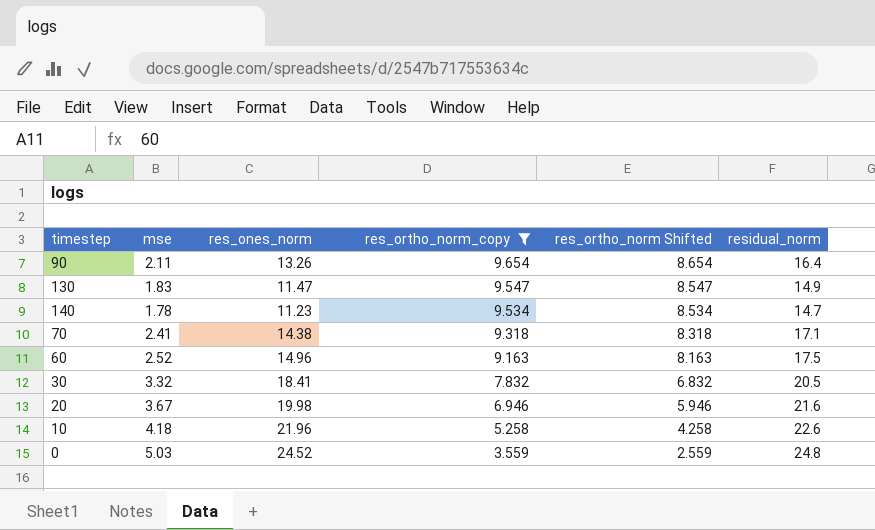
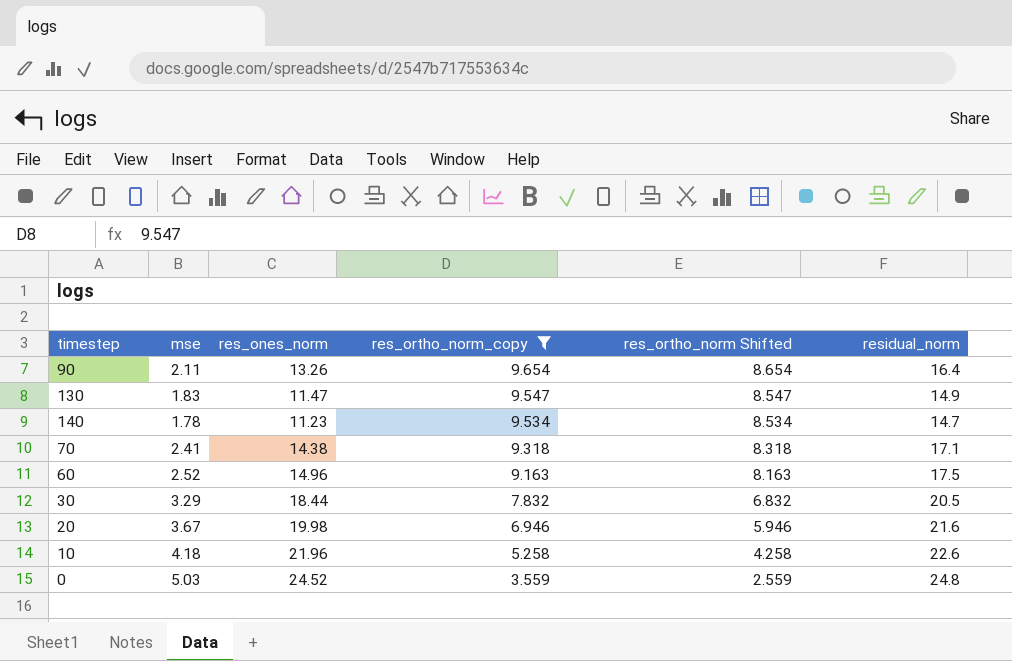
30 | mse: 3.32 -> 3.29
30 | res_ones_norm: 18.41 -> 18.44

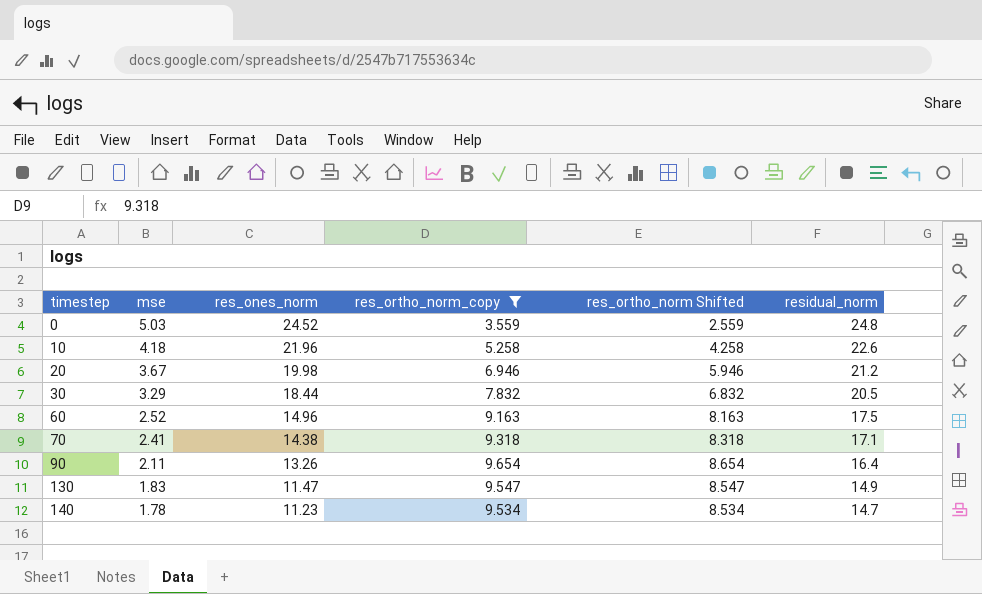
row order: res_ortho_norm_copy descending -> timestep ascending
20 | residual_norm: 21.6 -> 21.2

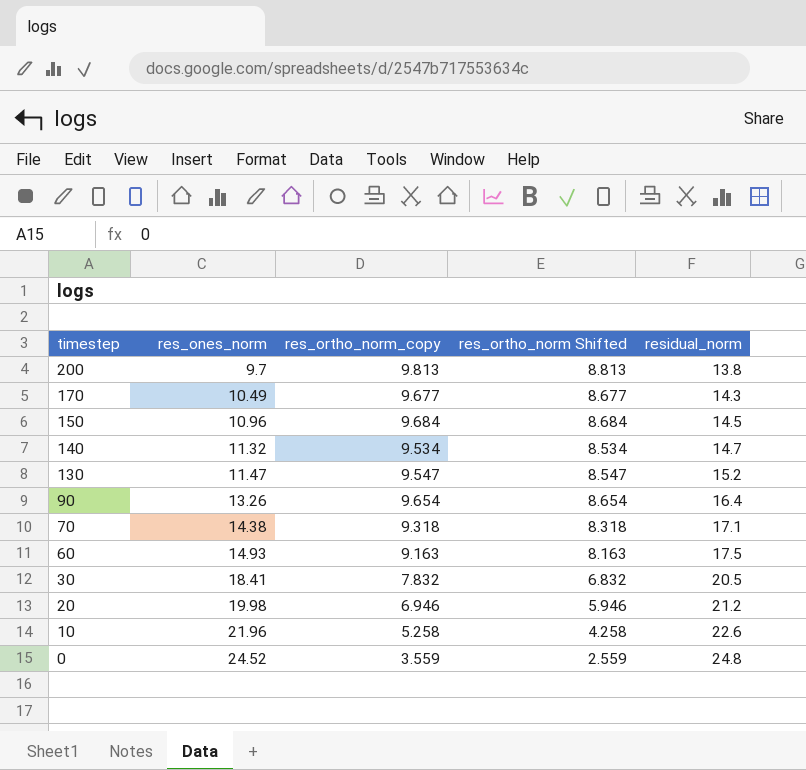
filter: res_ortho_norm_copy <= 9.654 -> none
row order: timestep ascending -> timestep descending
column mse | position: 2 -> none
140 | res_ones_norm: 11.23 -> 11.32
130 | residual_norm: 14.9 -> 15.2
60 | res_ones_norm: 14.96 -> 14.93
30 | res_ones_norm: 18.44 -> 18.41

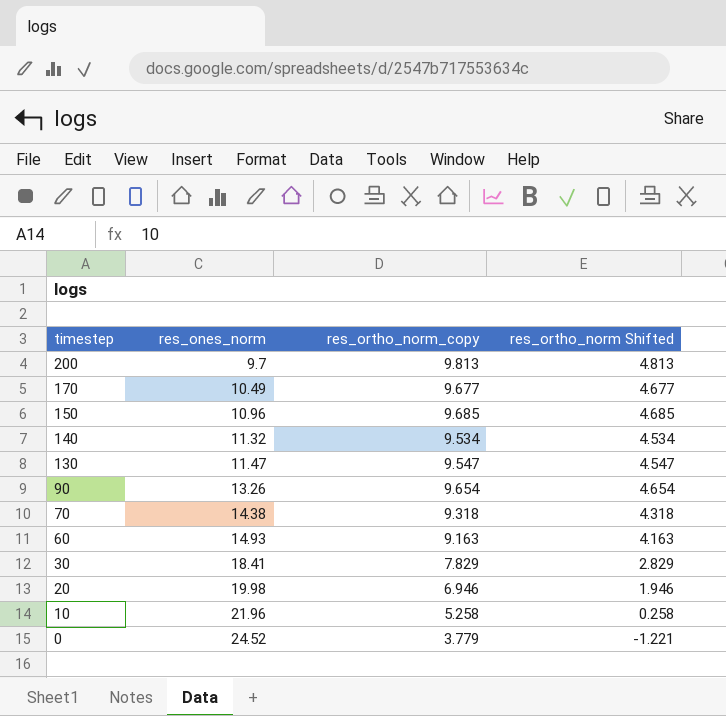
column residual_norm | position: 5 -> none
column res_ortho_norm Shifted | formula: [res_ortho_norm_copy] - 1 -> [res_ortho_norm_copy] - 5
150 | res_ortho_norm_copy: 9.684 -> 9.685
30 | res_ortho_norm_copy: 7.832 -> 7.829
0 | res_ortho_norm_copy: 3.559 -> 3.779

